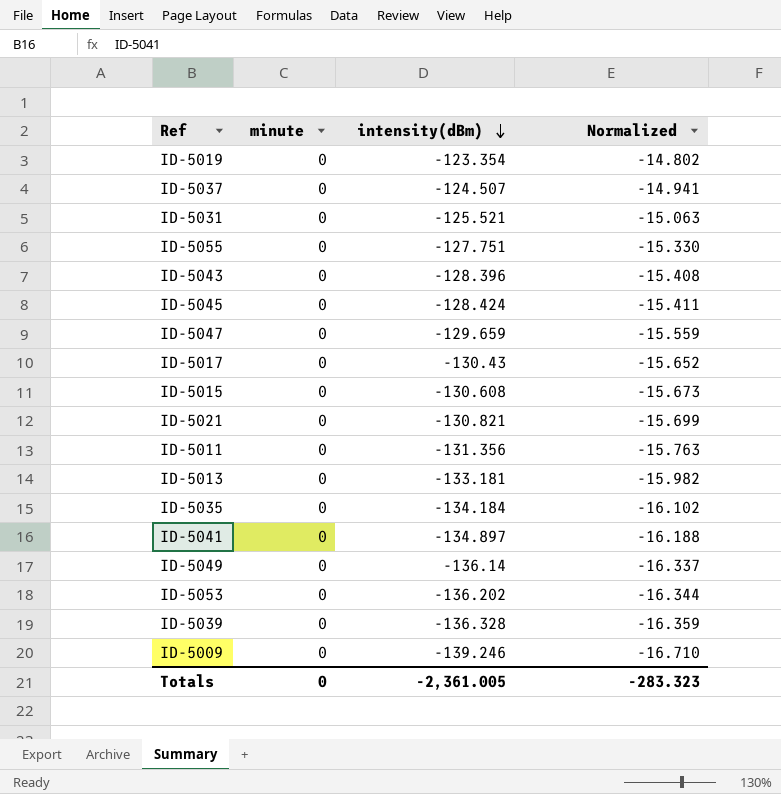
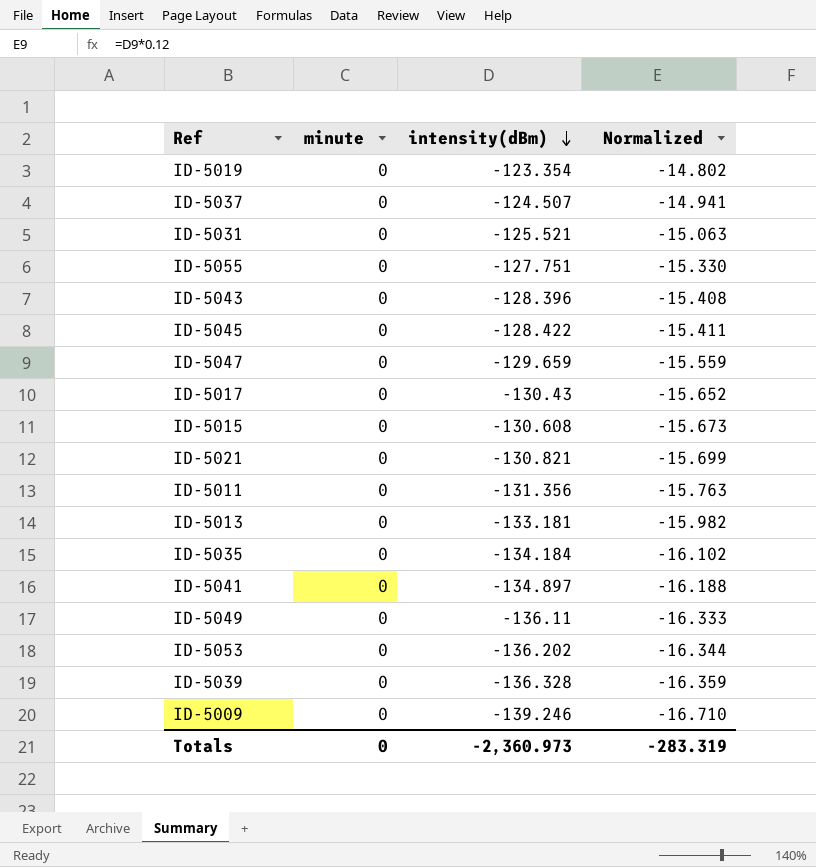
ID-5045 | intensity(dBm): -128.424 -> -128.422
ID-5049 | intensity(dBm): -136.14 -> -136.11
ID-5049 | Normalized: -16.337 -> -16.333
Totals | intensity(dBm): -2,361.005 -> -2,360.973
Totals | Normalized: -283.323 -> -283.319

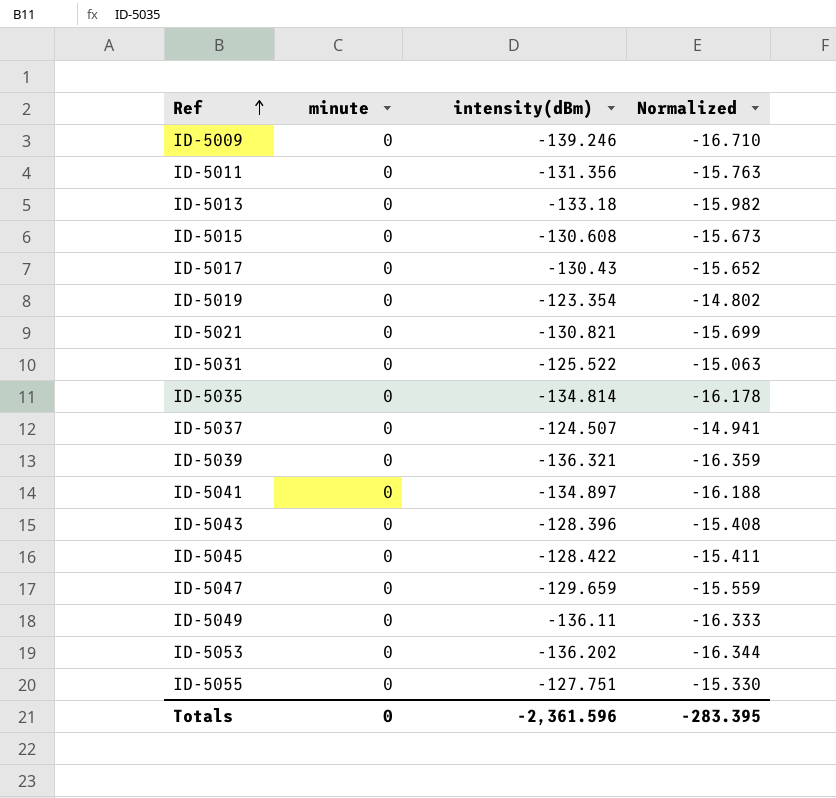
row order: intensity(dBm) descending -> Ref ascending
ID-5013 | intensity(dBm): -133.181 -> -133.18
ID-5031 | intensity(dBm): -125.521 -> -125.522
ID-5035 | intensity(dBm): -134.184 -> -134.814
ID-5035 | Normalized: -16.102 -> -16.178
ID-5039 | intensity(dBm): -136.328 -> -136.321
Totals | intensity(dBm): -2,360.973 -> -2,361.596
Totals | Normalized: -283.319 -> -283.395

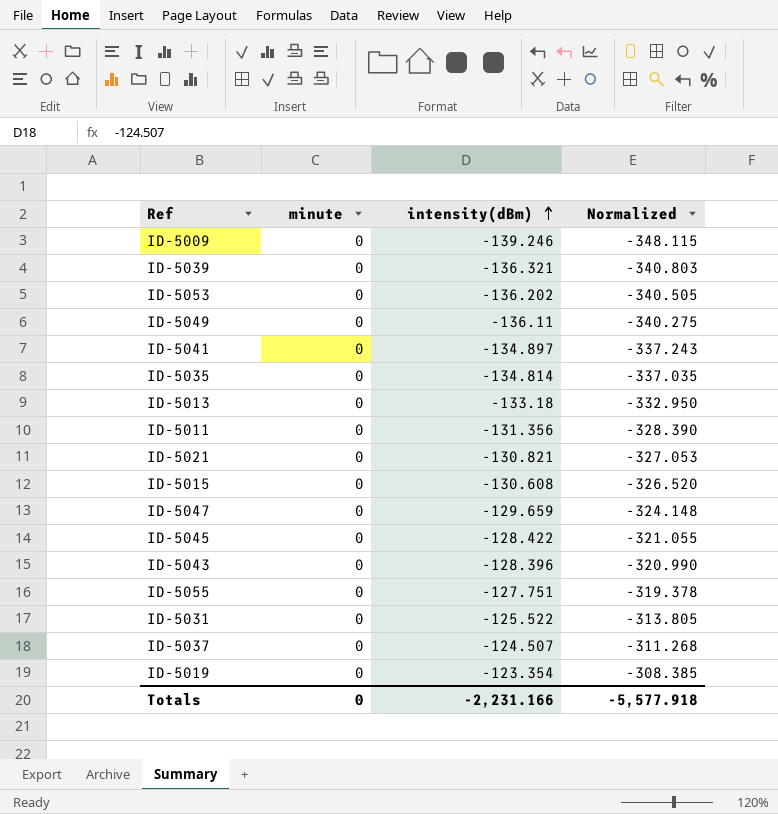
row order: Ref ascending -> intensity(dBm) ascending
column Normalized | formula: [intensity(dBm)] * 0.12 -> [intensity(dBm)] * 2.5
row ID-5017: 0 | -130.43 | -15.652 -> none
Totals | intensity(dBm): -2,361.596 -> -2,231.166
Totals | Normalized: -283.395 -> -5,577.918

